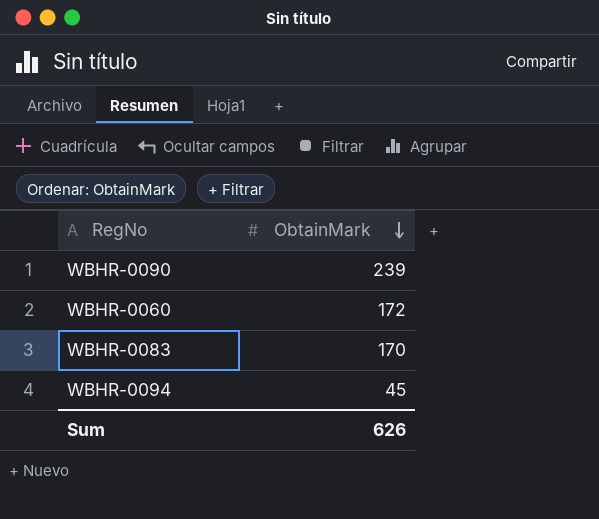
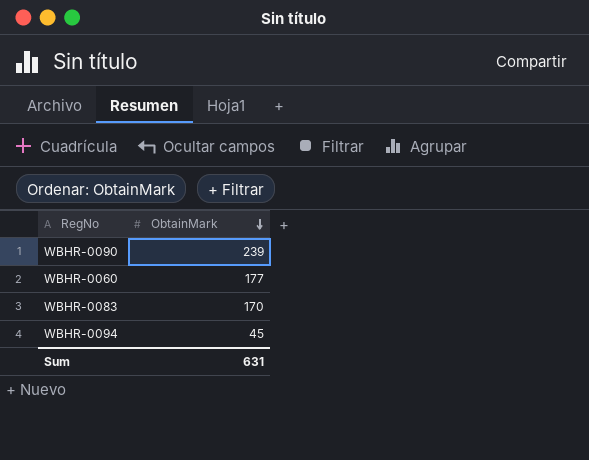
WBHR-0060 | ObtainMark: 172 -> 177
Sum | ObtainMark: 626 -> 631

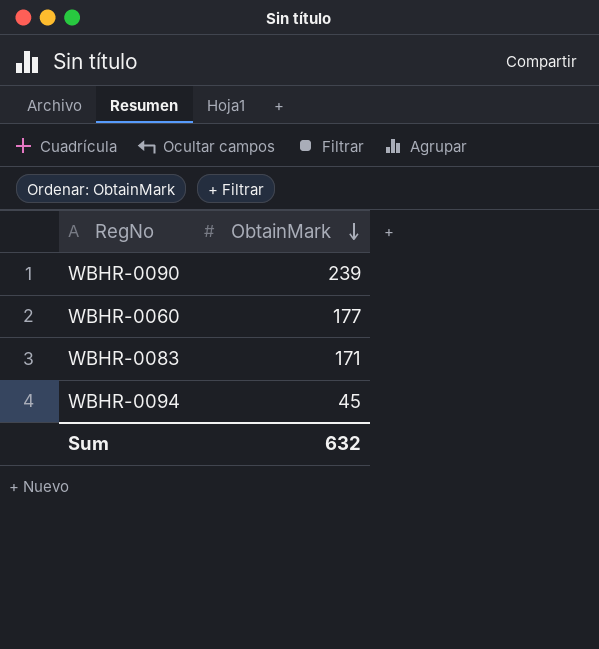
WBHR-0083 | ObtainMark: 170 -> 171
Sum | ObtainMark: 631 -> 632

